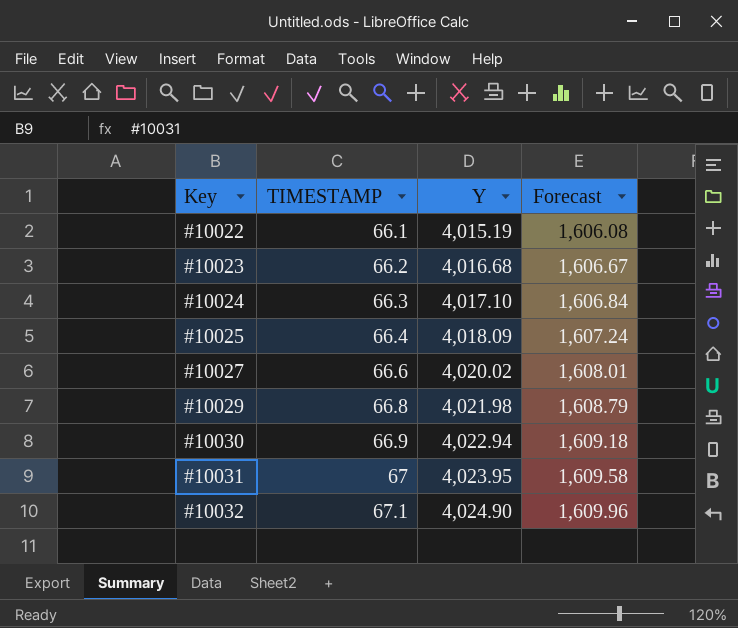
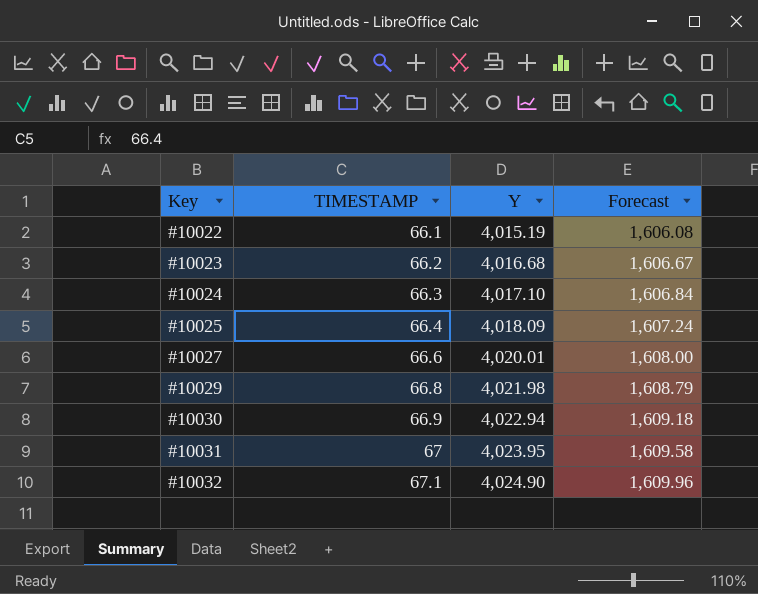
#10027 | Y: 4,020.02 -> 4,020.01
#10027 | Forecast: 1,608.01 -> 1,608.00

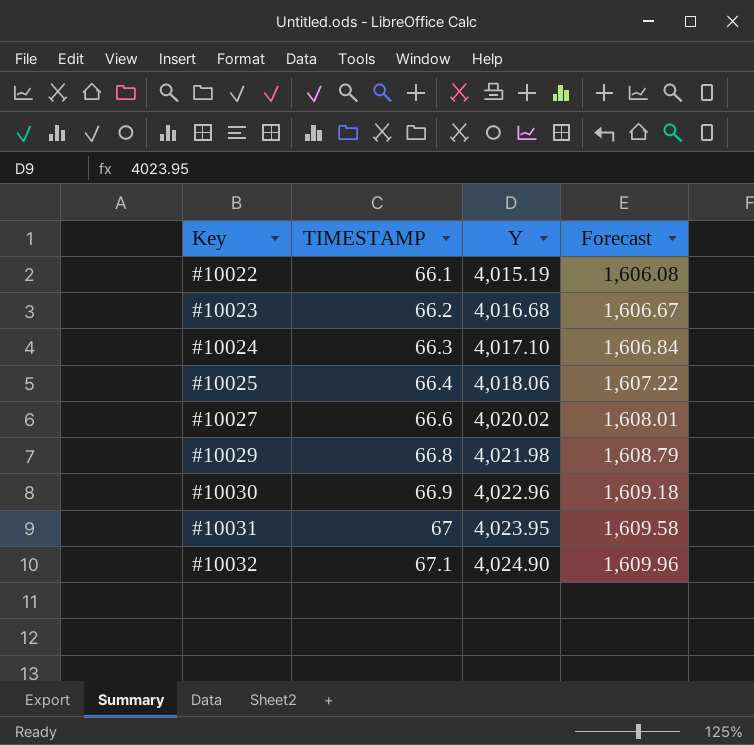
#10025 | Y: 4,018.09 -> 4,018.06
#10025 | Forecast: 1,607.24 -> 1,607.22
#10027 | Y: 4,020.01 -> 4,020.02
#10027 | Forecast: 1,608.00 -> 1,608.01
#10030 | Y: 4,022.94 -> 4,022.96

